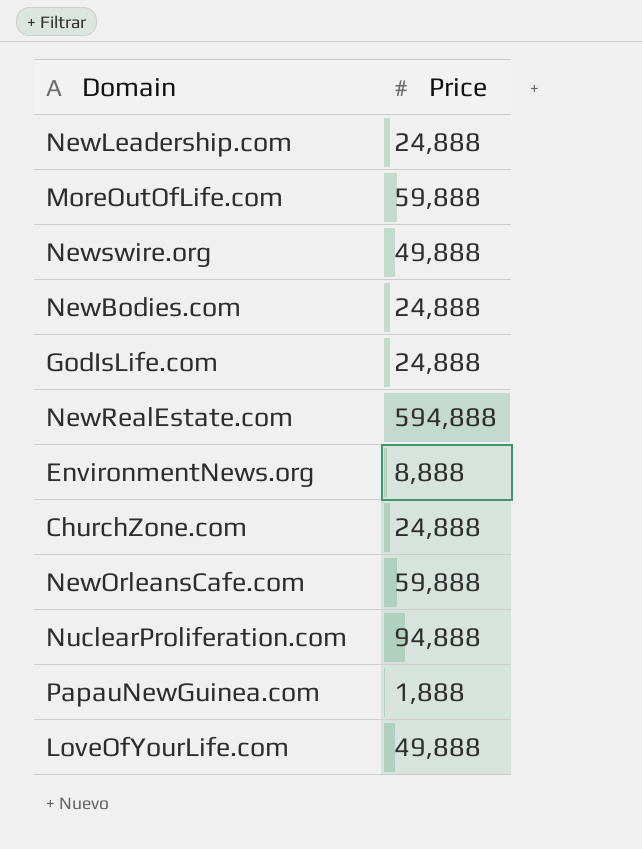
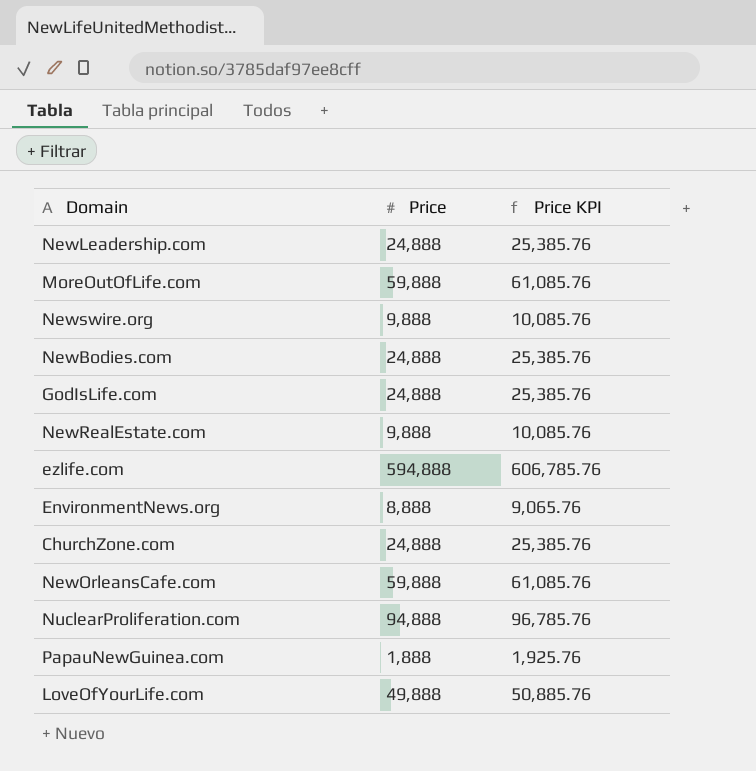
column Price KPI | formula: none -> [Price] * 1.02
Newswire.org | Price: 49,888 -> 9,888
NewRealEstate.com | Price: 594,888 -> 9,888
row ezlife.com: none -> 594,888 | 606,785.76

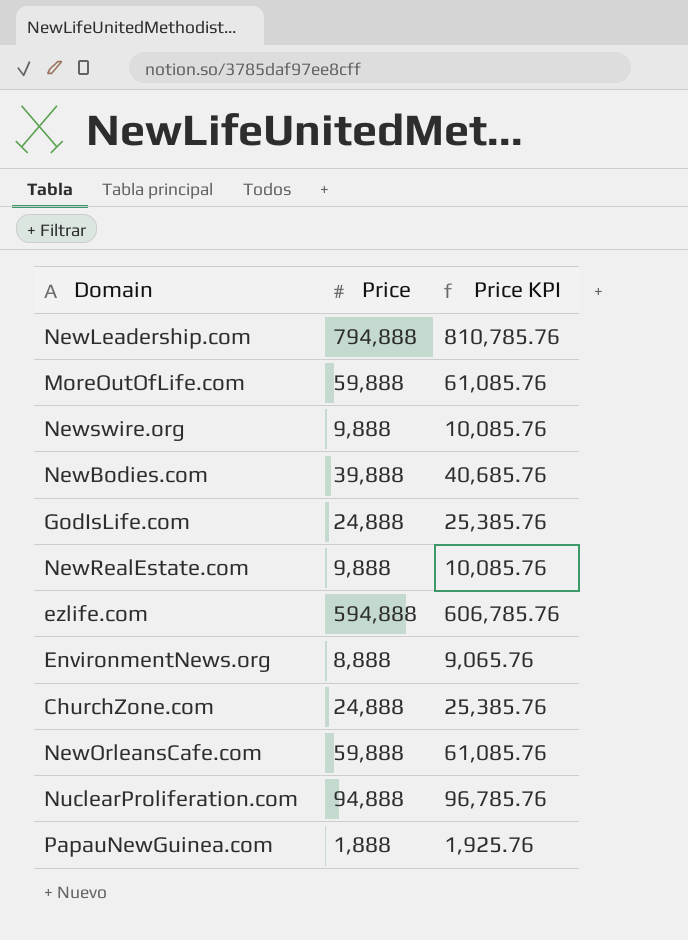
row LoveOfYourLife.com: 49,888 | 50,885.76 -> none
NewLeadership.com | Price: 24,888 -> 794,888
NewLeadership.com | Price KPI: 25,385.76 -> 810,785.76
NewBodies.com | Price: 24,888 -> 39,888
NewBodies.com | Price KPI: 25,385.76 -> 40,685.76

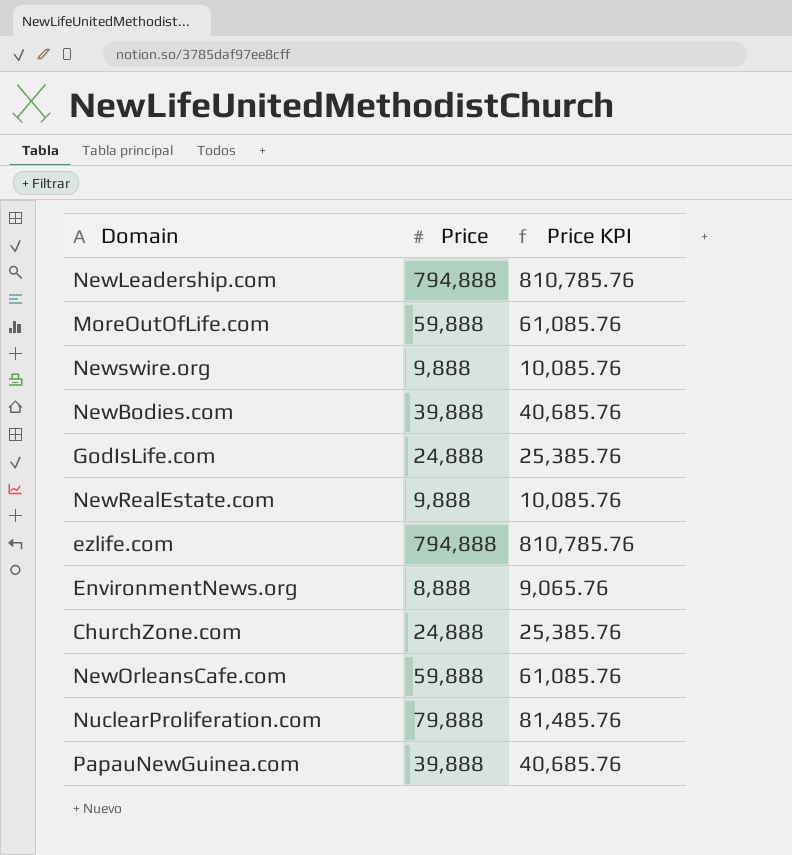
ezlife.com | Price: 594,888 -> 794,888
ezlife.com | Price KPI: 606,785.76 -> 810,785.76
NuclearProliferation.com | Price: 94,888 -> 79,888
NuclearProliferation.com | Price KPI: 96,785.76 -> 81,485.76
PapauNewGuinea.com | Price: 1,888 -> 39,888
PapauNewGuinea.com | Price KPI: 1,925.76 -> 40,685.76

